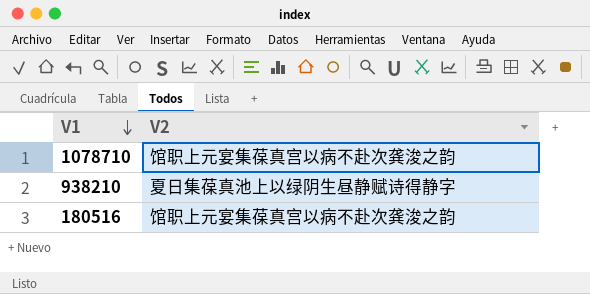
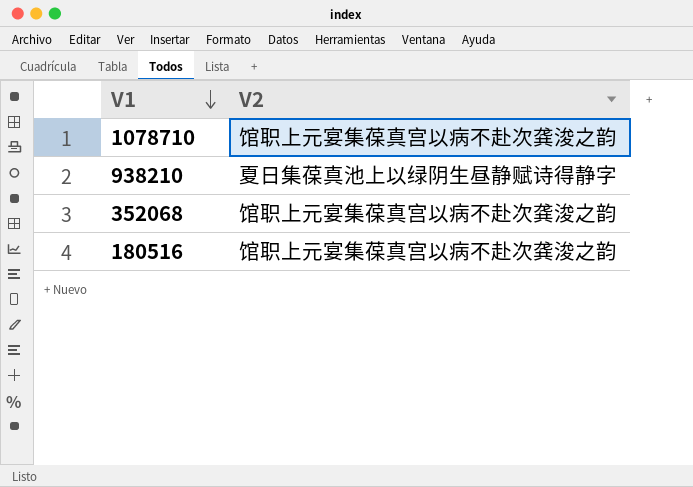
row 352068: none -> 馆职上元宴集葆真宫以病不赴次龚浚之韵

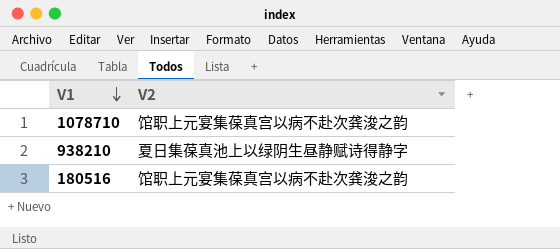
row 352068: 馆职上元宴集葆真宫以病不赴次龚浚之韵 -> none

